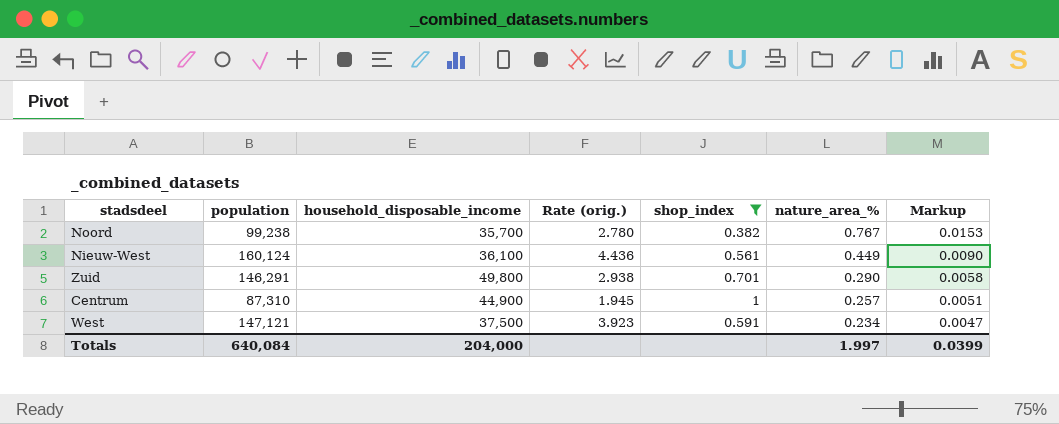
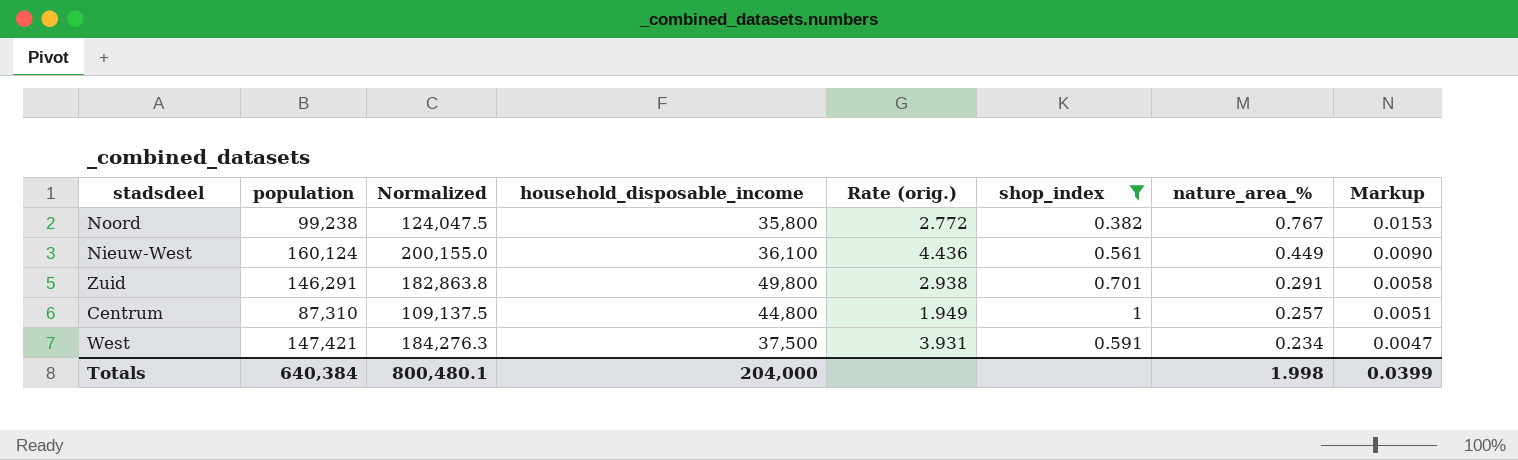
column Normalized | formula: none -> [population] * 1.25
Noord | household_disposable_income: 35,700 -> 35,800
Noord | Rate (orig.): 2.780 -> 2.772
Zuid | nature_area_%: 0.290 -> 0.291
Centrum | household_disposable_income: 44,900 -> 44,800
Centrum | Rate (orig.): 1.945 -> 1.949
West | population: 147,121 -> 147,421
West | Rate (orig.): 3.923 -> 3.931
Totals | population: 640,084 -> 640,384
Totals | nature_area_%: 1.997 -> 1.998

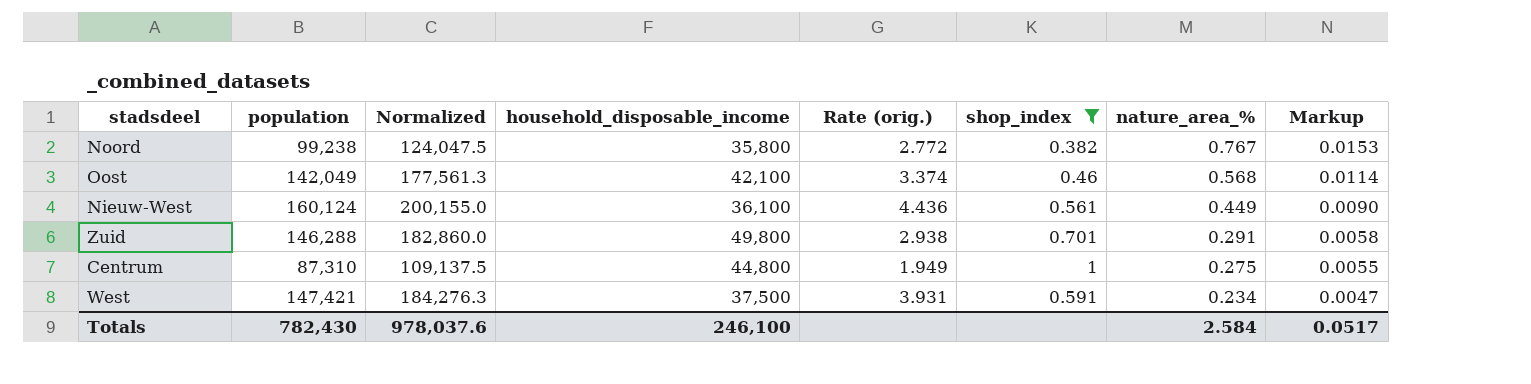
row Oost: none -> 142,049 | 177,561.3 | 42,100 | 3.374 | 0.46 | 0.568 | 0.0114
Zuid | population: 146,291 -> 146,288
Zuid | Normalized: 182,863.8 -> 182,860.0
Centrum | nature_area_%: 0.257 -> 0.275
Centrum | Markup: 0.0051 -> 0.0055
Totals | population: 640,384 -> 782,430
Totals | Normalized: 800,480.1 -> 978,037.6
Totals | household_disposable_income: 204,000 -> 246,100
Totals | nature_area_%: 1.998 -> 2.584
Totals | Markup: 0.0399 -> 0.0517

